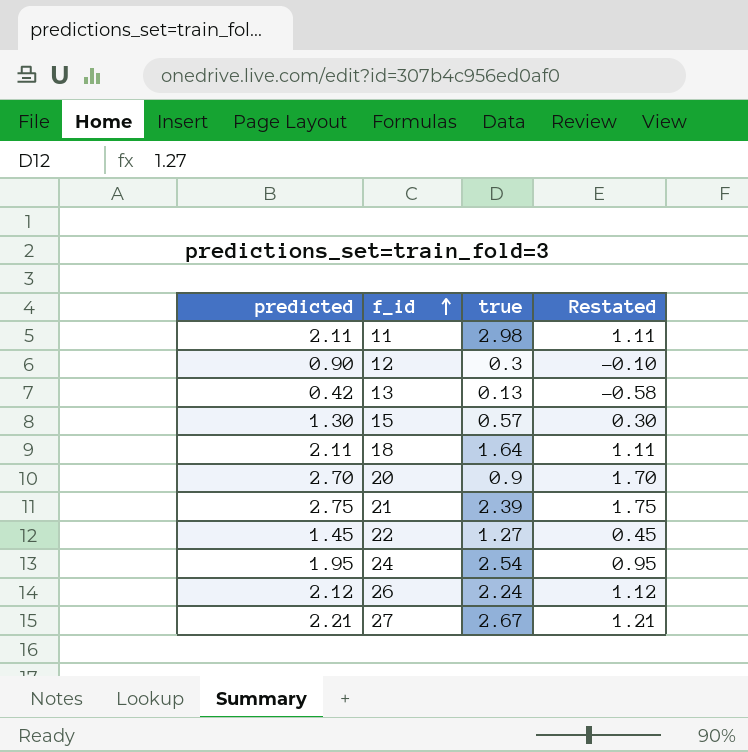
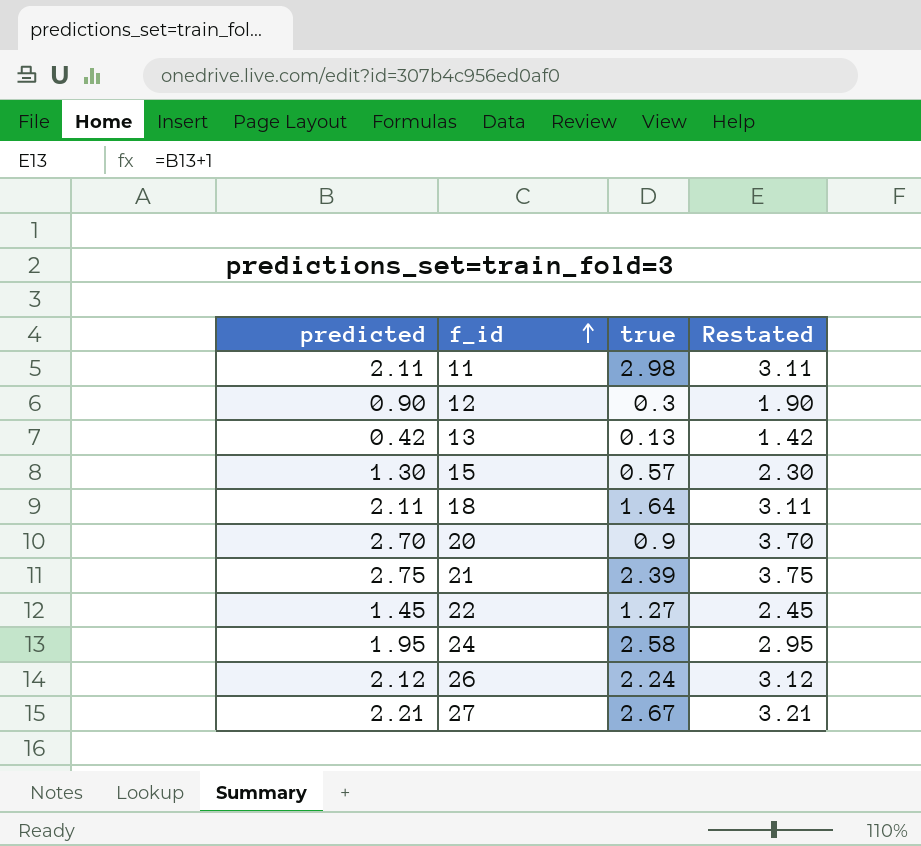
column Restated | formula: [predicted] - 1 -> [predicted] + 1
24 | true: 2.54 -> 2.58

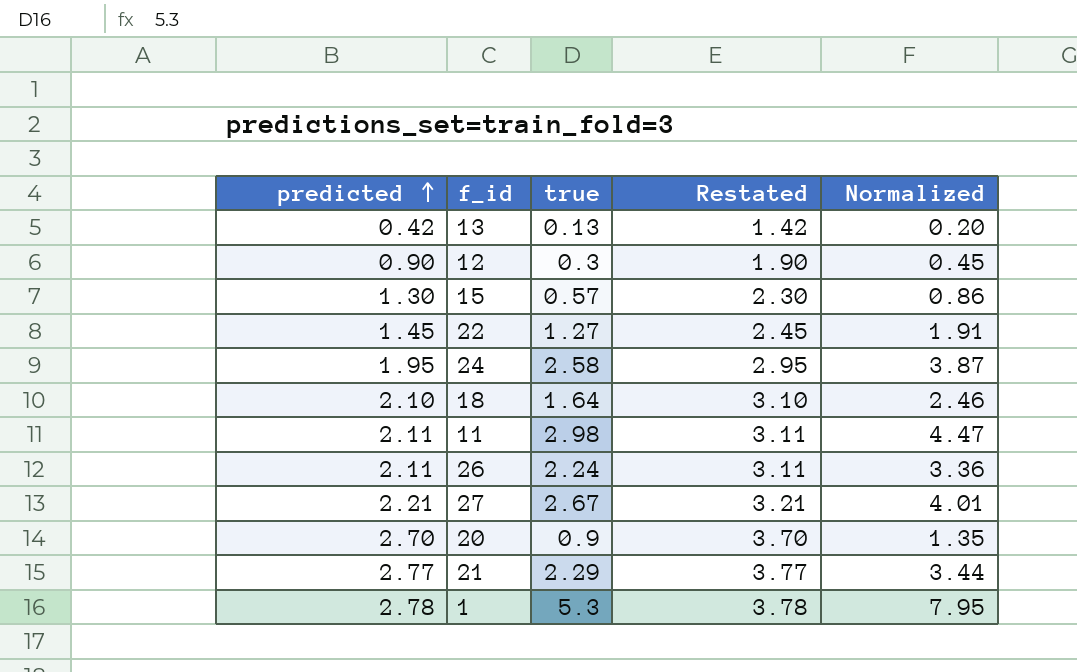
row order: f_id ascending -> predicted ascending
column Normalized | formula: none -> [true] * 1.5
18 | predicted: 2.11 -> 2.10
18 | Restated: 3.11 -> 3.10
26 | predicted: 2.12 -> 2.11
26 | Restated: 3.12 -> 3.11
21 | predicted: 2.75 -> 2.77
21 | true: 2.39 -> 2.29
21 | Restated: 3.75 -> 3.77
row 1: none -> 2.78 | 5.3 | 3.78 | 7.95

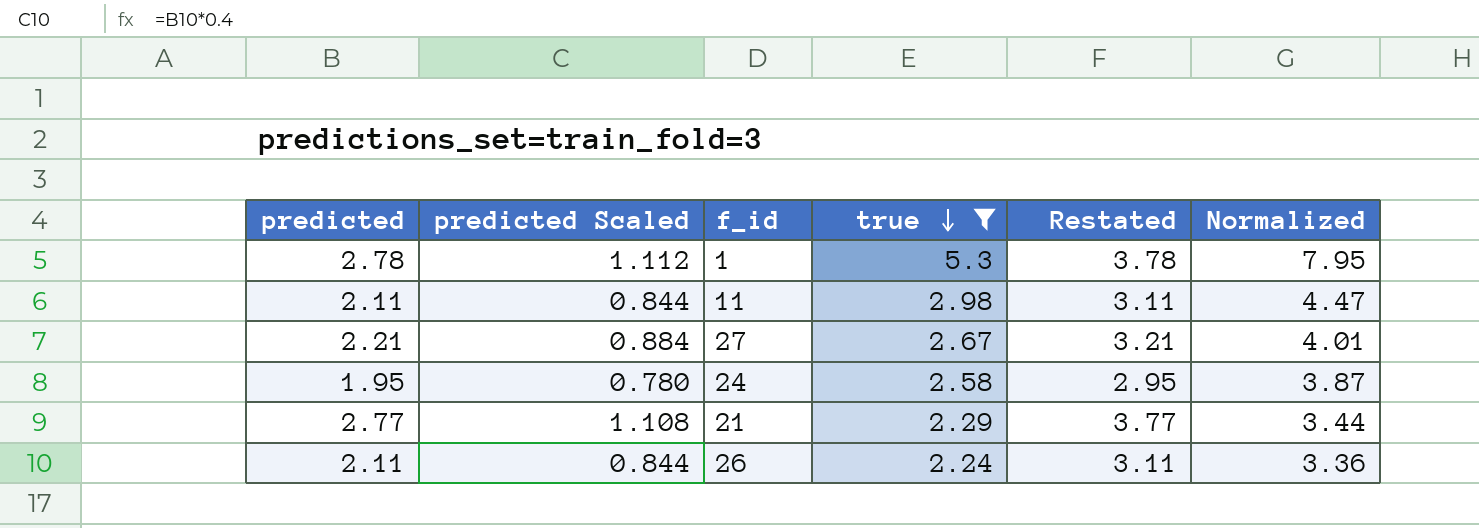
filter: none -> true >= 2.24
row order: predicted ascending -> true descending
column predicted Scaled | formula: none -> [predicted] * 0.4

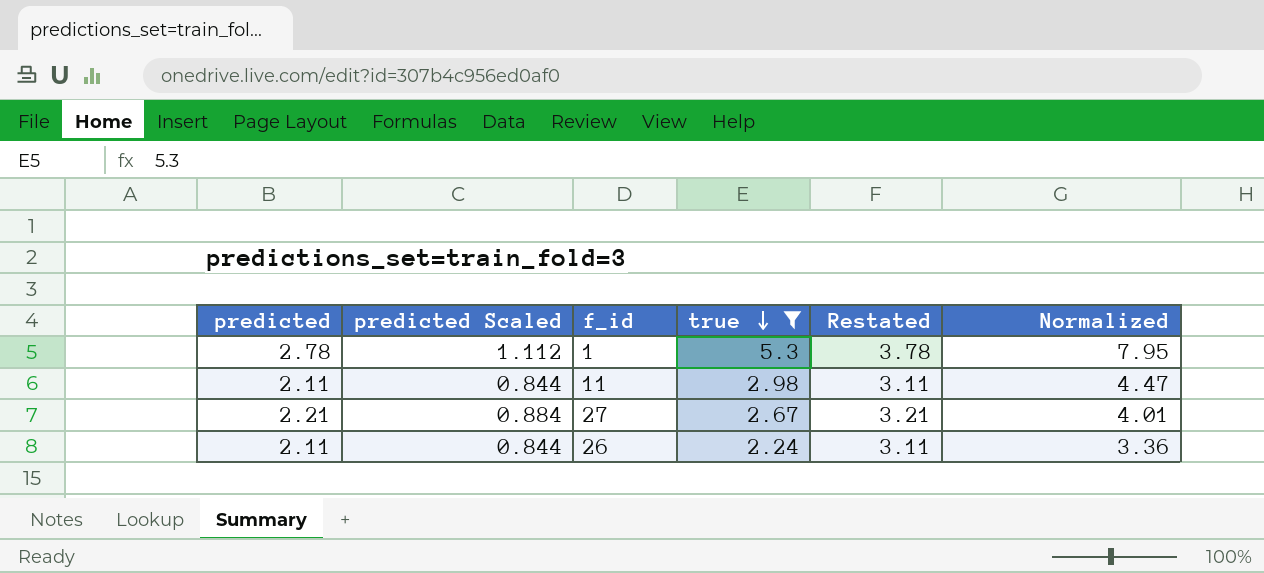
row 24: 1.95 | 0.780 | 2.58 | 2.95 | 3.87 -> none
row 21: 2.77 | 1.108 | 2.29 | 3.77 | 3.44 -> none

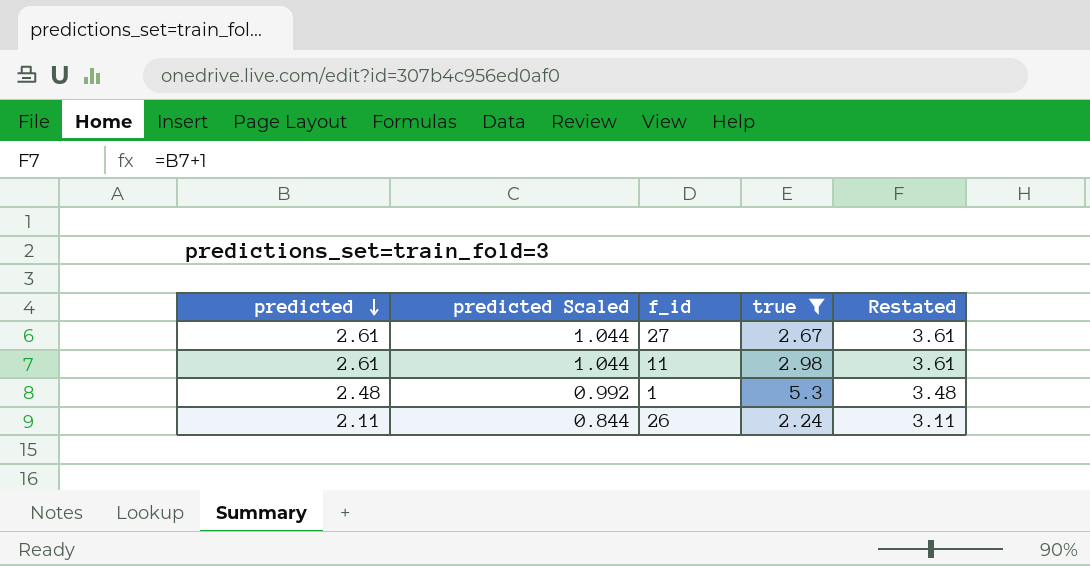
row order: true descending -> predicted descending
column Normalized | formula: [true] * 1.5 -> none
27 | predicted: 2.21 -> 2.61
27 | predicted Scaled: 0.884 -> 1.044
27 | Restated: 3.21 -> 3.61
11 | predicted: 2.11 -> 2.61
11 | predicted Scaled: 0.844 -> 1.044
11 | Restated: 3.11 -> 3.61
1 | predicted: 2.78 -> 2.48
1 | predicted Scaled: 1.112 -> 0.992
1 | Restated: 3.78 -> 3.48

